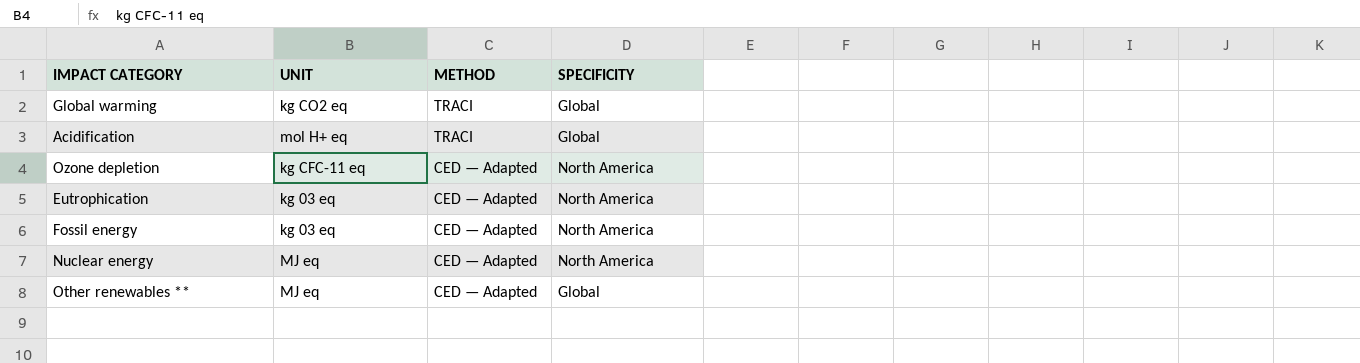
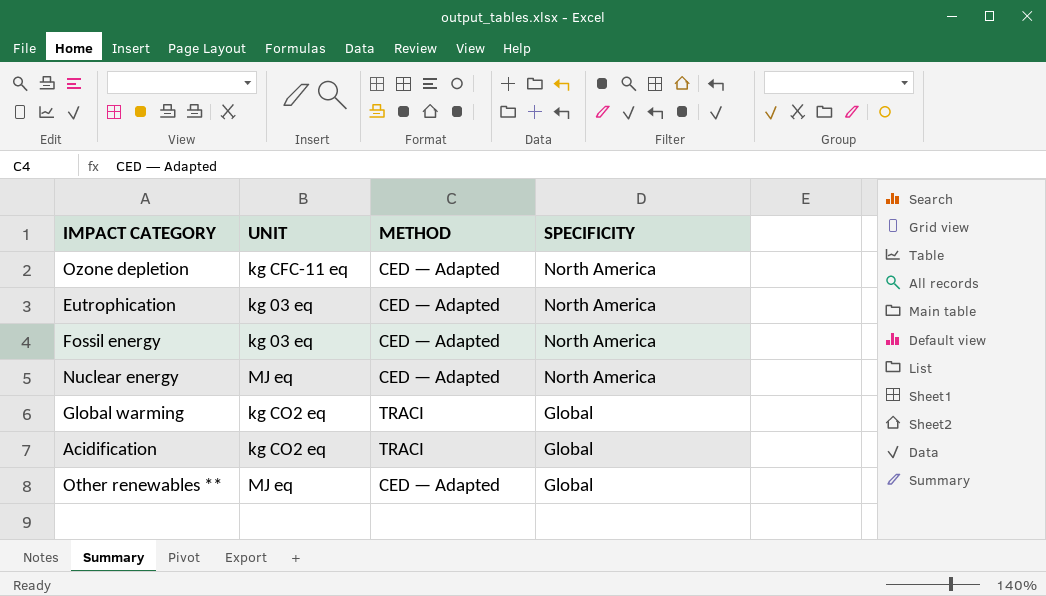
row order: METHOD descending -> SPECIFICITY descending
Acidification | UNIT: mol H+ eq -> kg CO2 eq

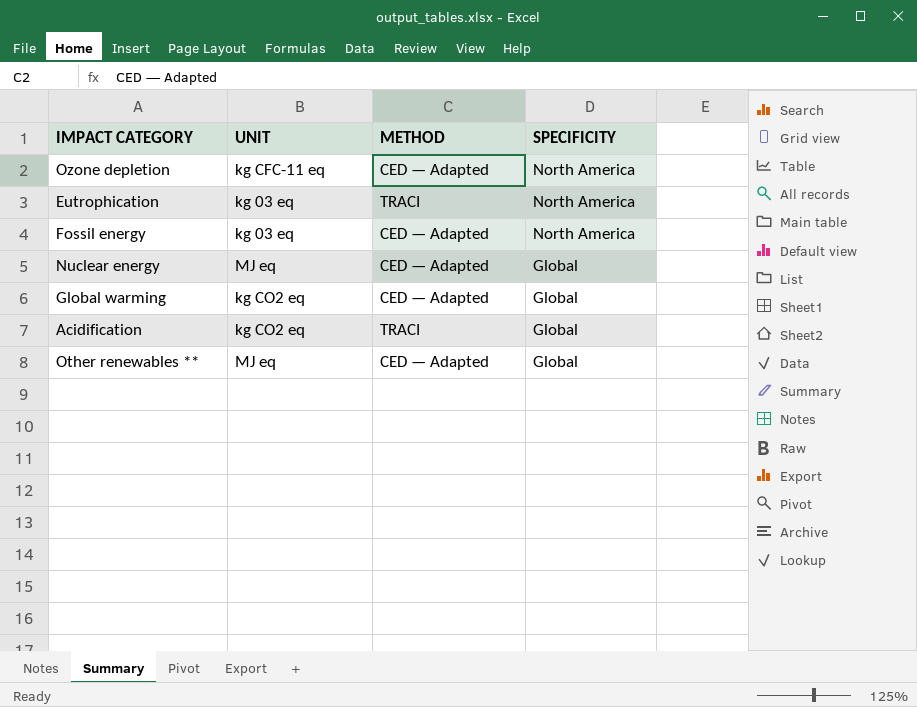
Eutrophication | METHOD: CED — Adapted -> TRACI
Nuclear energy | SPECIFICITY: North America -> Global
Global warming | METHOD: TRACI -> CED — Adapted

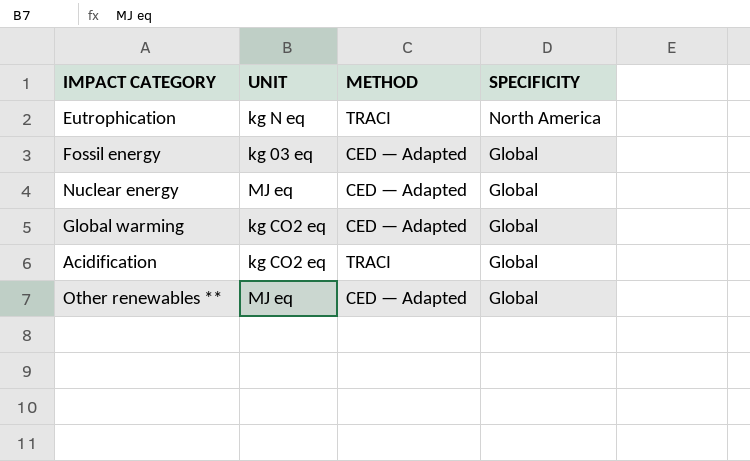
row Ozone depletion: kg CFC-11 eq | CED — Adapted | North America -> none
Eutrophication | UNIT: kg 03 eq -> kg N eq
Fossil energy | SPECIFICITY: North America -> Global

